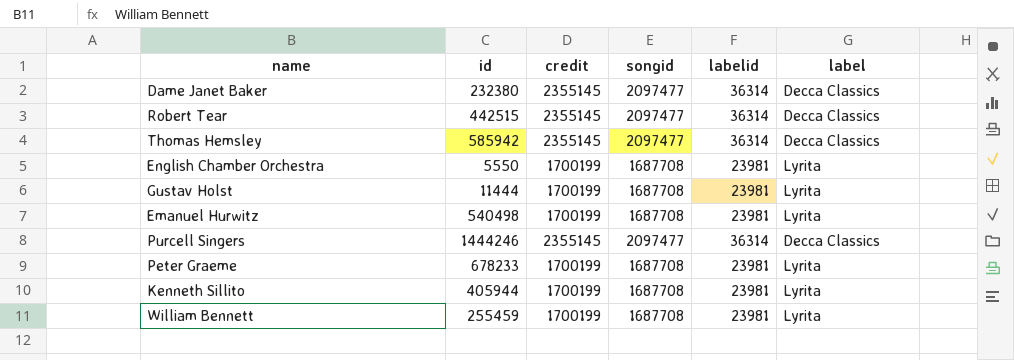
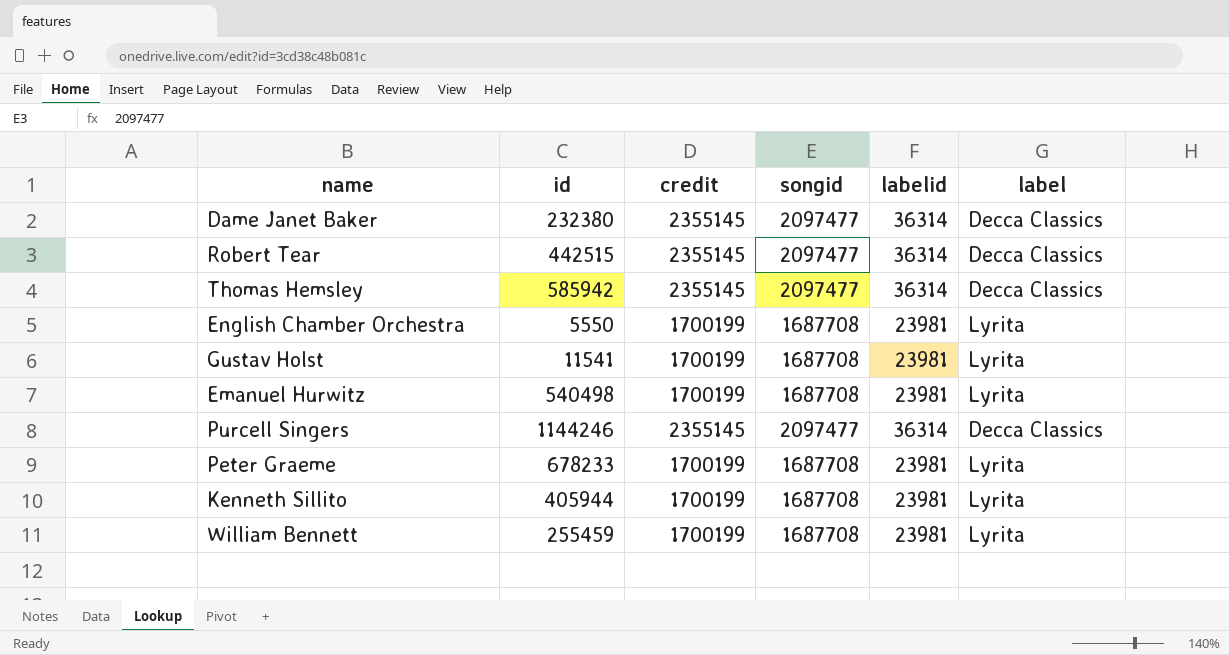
Gustav Holst | id: 11444 -> 11541
Purcell Singers | id: 1444246 -> 1144246

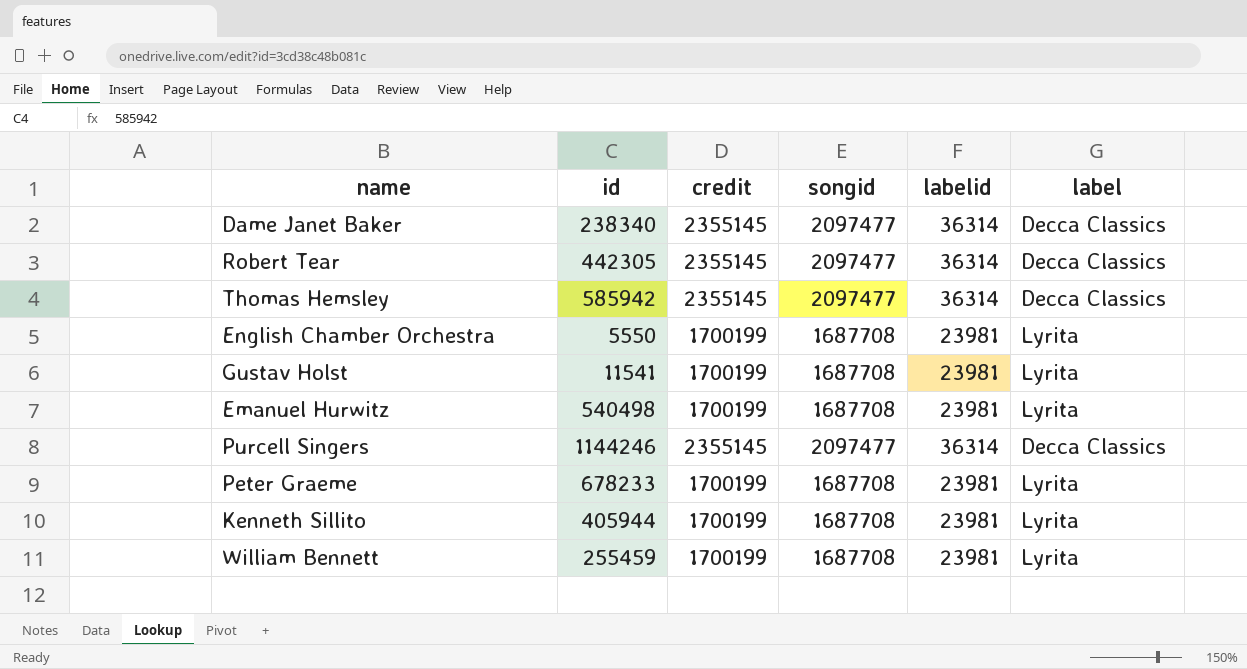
Dame Janet Baker | id: 232380 -> 238340
Robert Tear | id: 442515 -> 442305

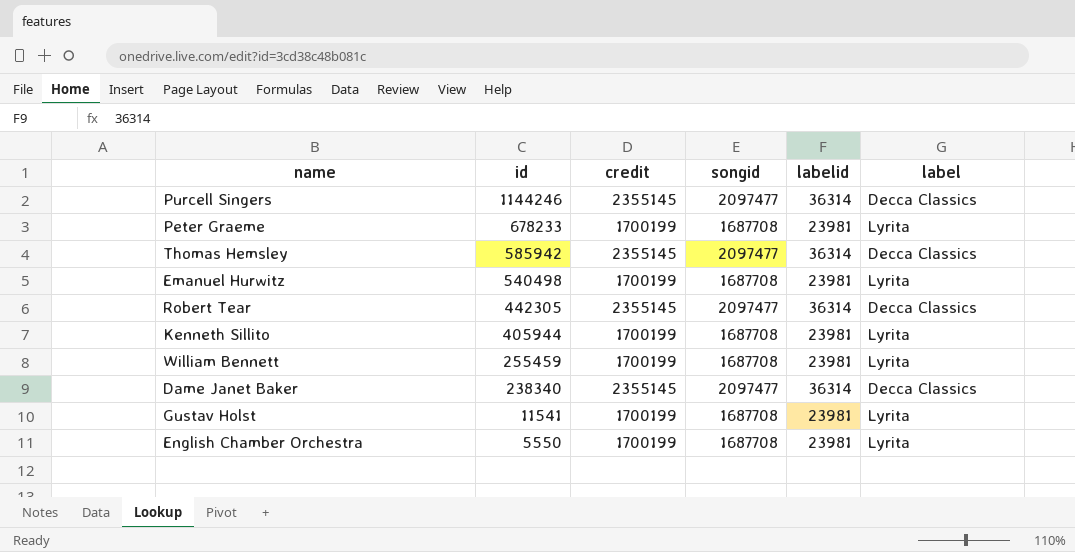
row order: none -> id descending

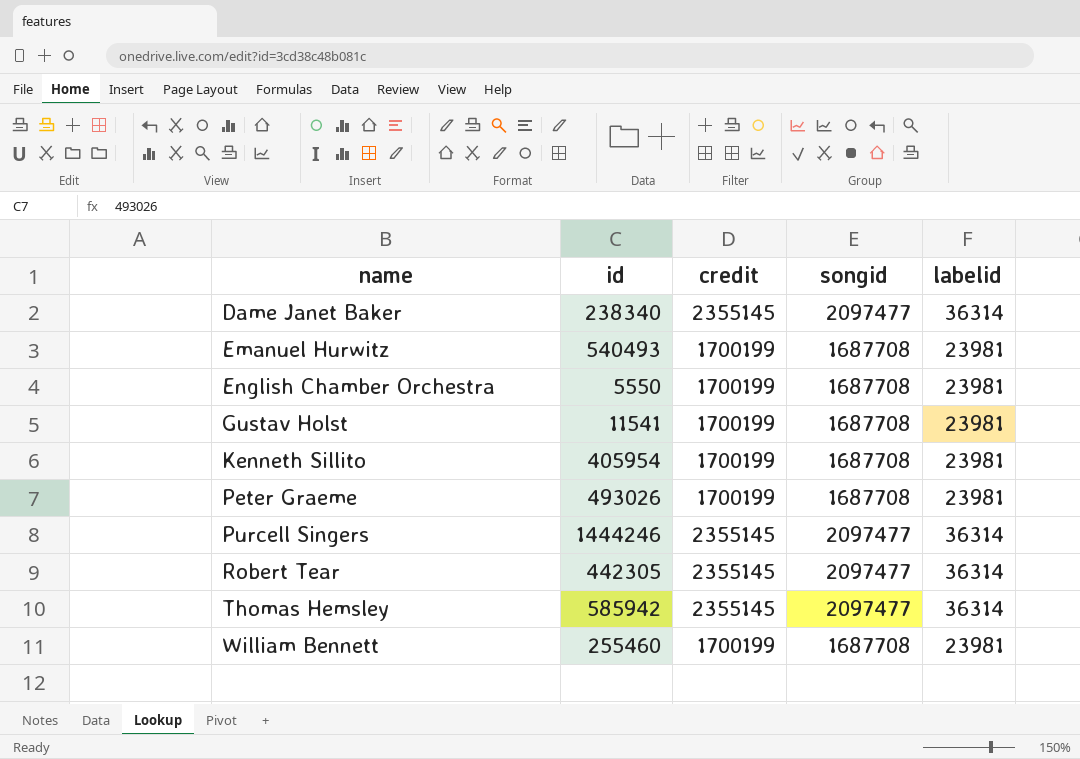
row order: id descending -> name ascending
column label | position: 6 -> none
Emanuel Hurwitz | id: 540498 -> 540493
Kenneth Sillito | id: 405944 -> 405954
Peter Graeme | id: 678233 -> 493026
Purcell Singers | id: 1144246 -> 1444246
William Bennett | id: 255459 -> 255460

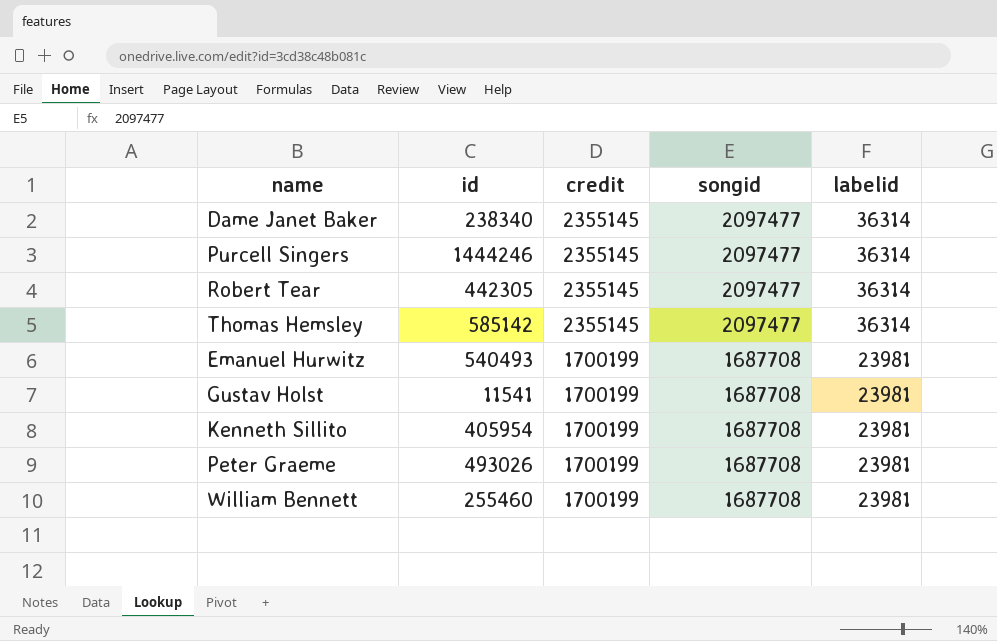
row order: name ascending -> credit descending
row English Chamber Orchestra: 5550 | 1700199 | 1687708 | 23981 -> none
Thomas Hemsley | id: 585942 -> 585142

